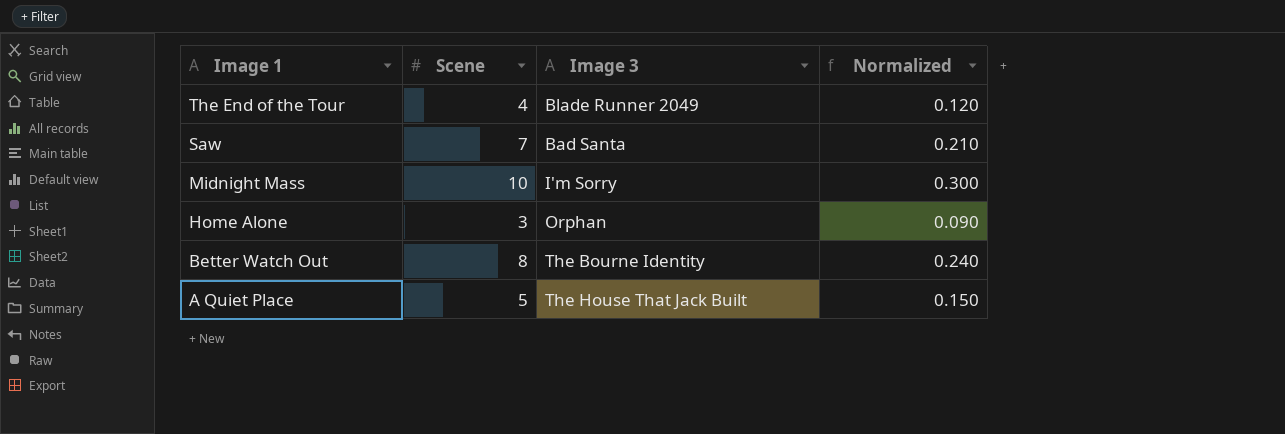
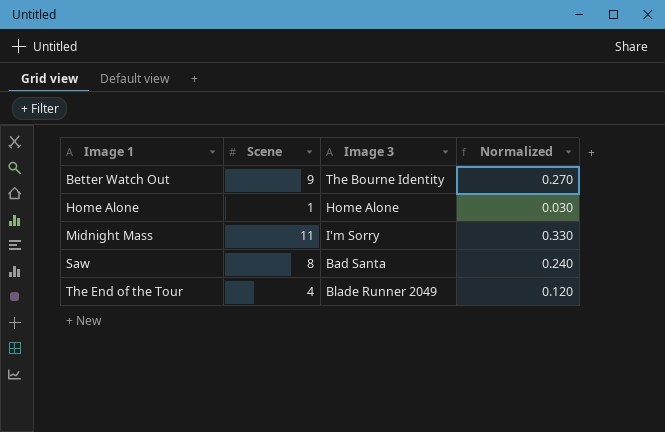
row order: Image 1 descending -> Image 1 ascending
row A Quiet Place: 5 | The House That Jack Built | 0.150 -> none
Better Watch Out | Scene: 8 -> 9
Better Watch Out | Normalized: 0.240 -> 0.270
Home Alone | Scene: 3 -> 1
Home Alone | Image 3: Orphan -> Home Alone
Home Alone | Normalized: 0.090 -> 0.030
Midnight Mass | Scene: 10 -> 11
Midnight Mass | Normalized: 0.300 -> 0.330
Saw | Scene: 7 -> 8
Saw | Normalized: 0.210 -> 0.240

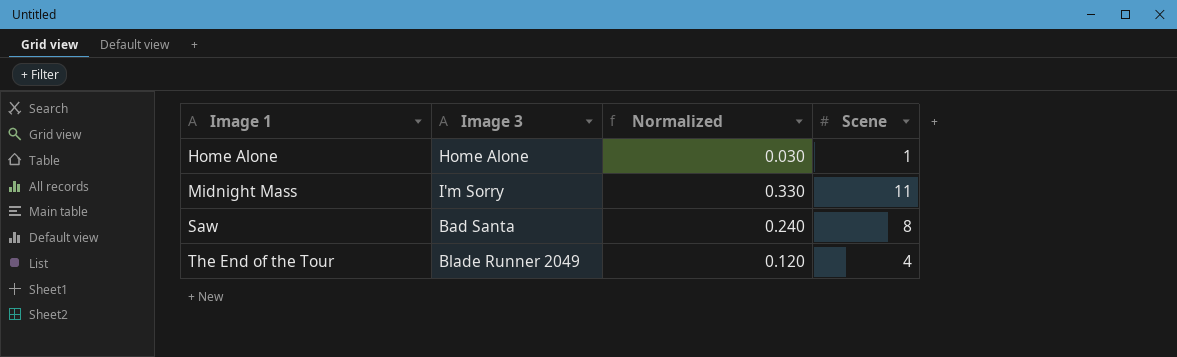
column Scene | position: 2 -> 4
row Better Watch Out: 9 | The Bourne Identity | 0.270 -> none

